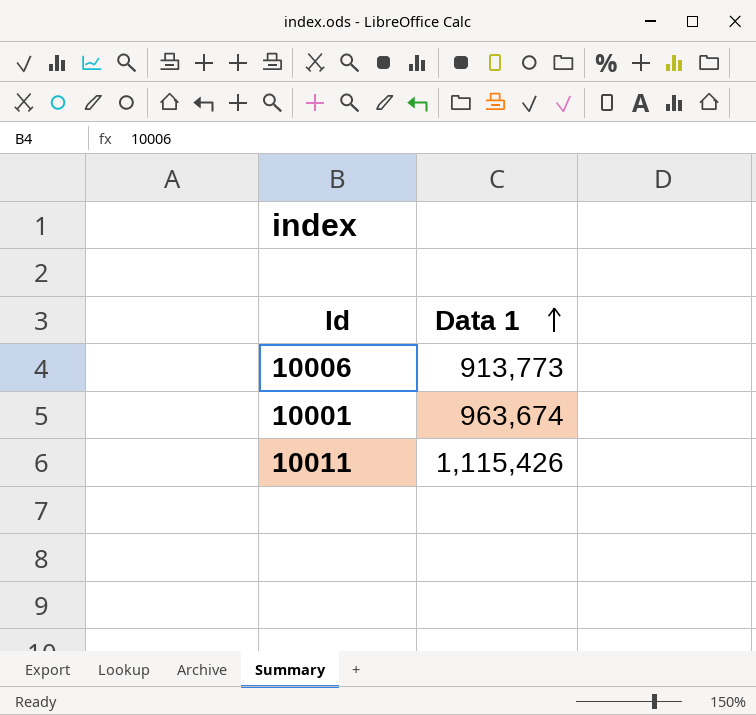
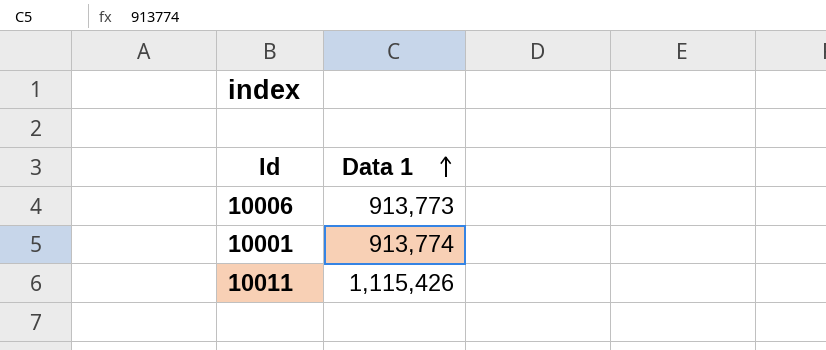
10001 | Data 1: 963,674 -> 913,774

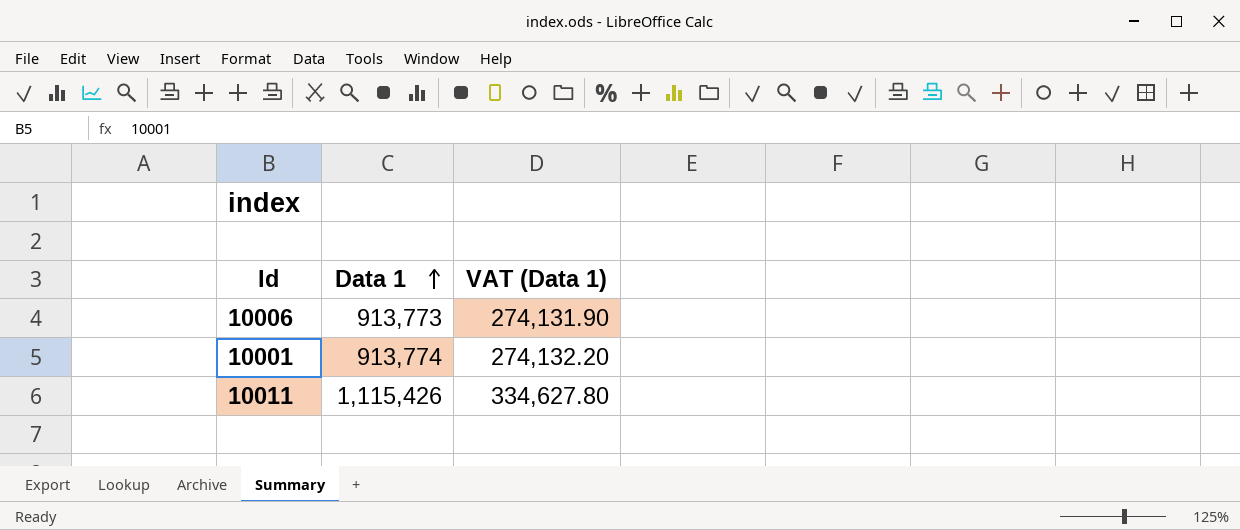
column VAT (Data 1) | formula: none -> [Data 1] * 0.3

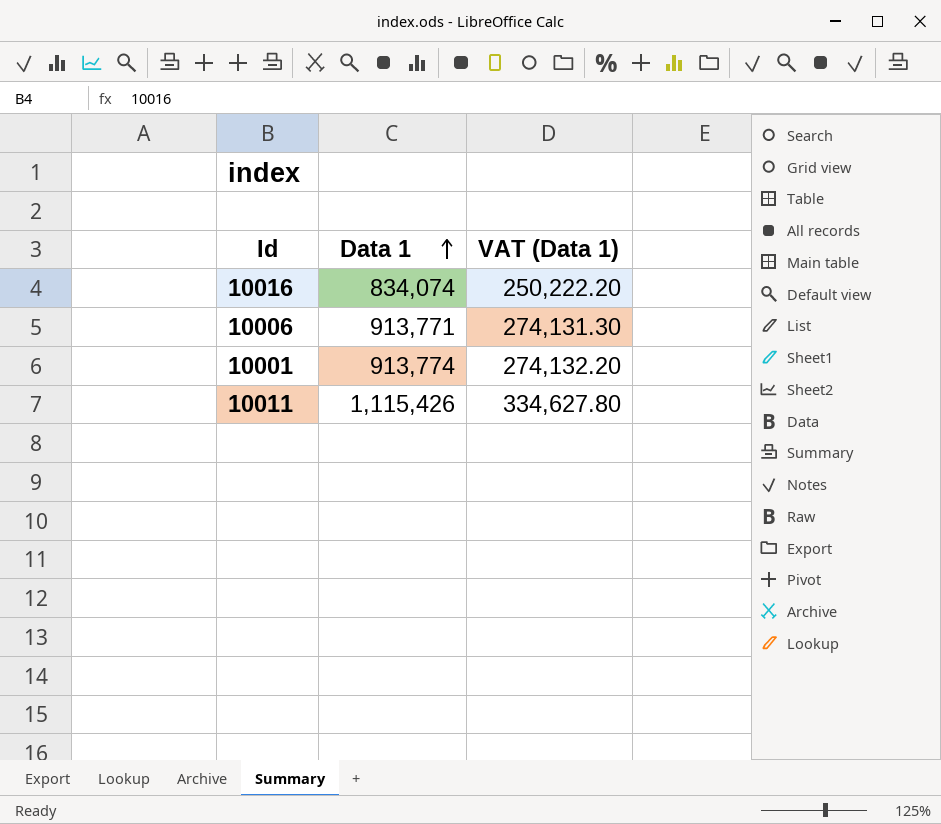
row 10016: none -> 834,074 | 250,222.20
10006 | Data 1: 913,773 -> 913,771
10006 | VAT (Data 1): 274,131.90 -> 274,131.30

